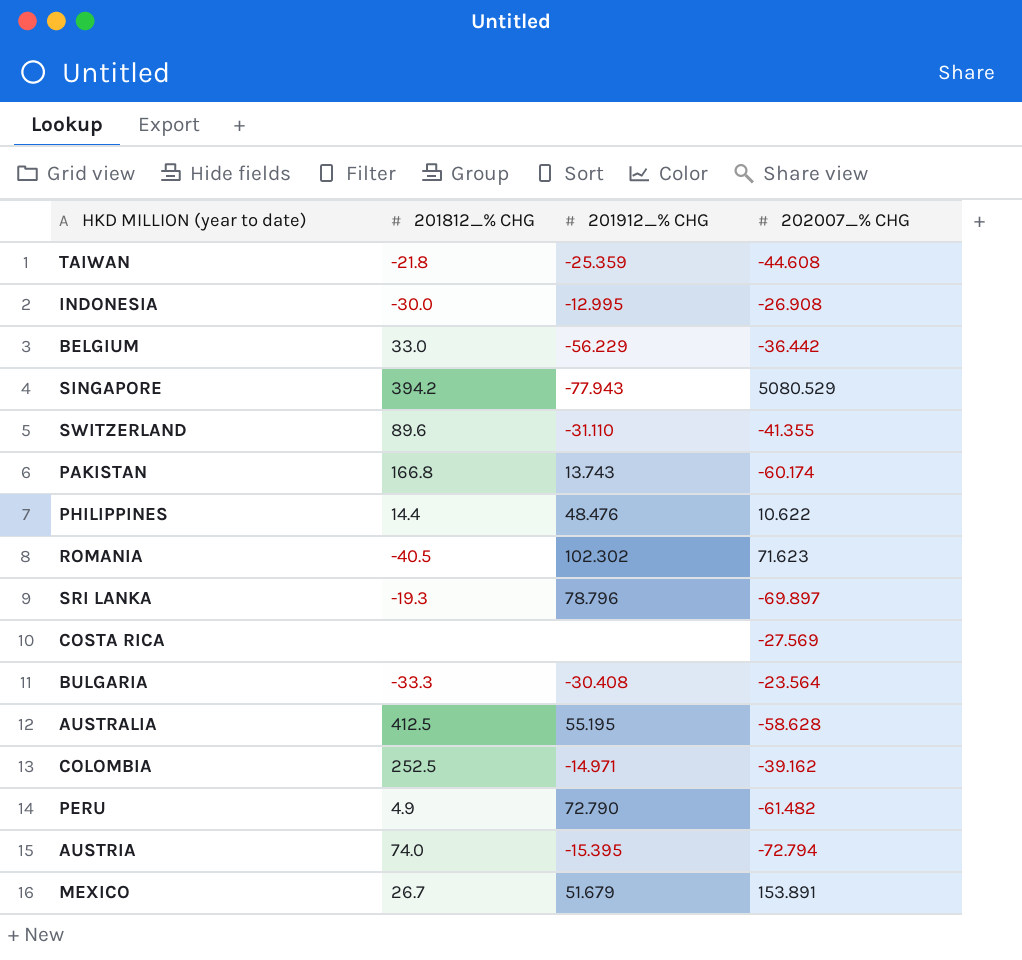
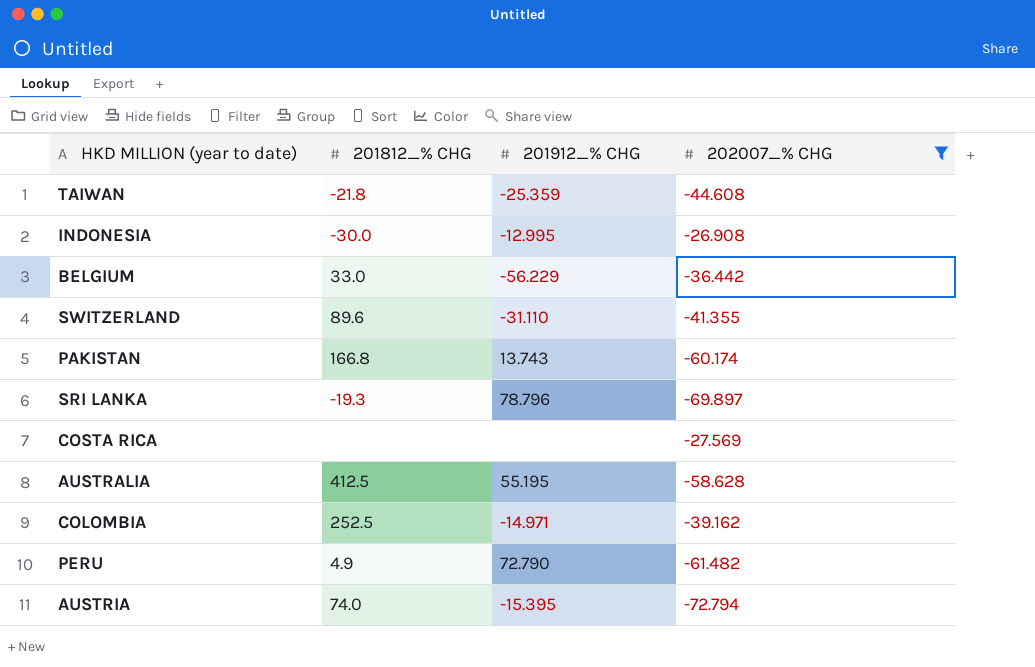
filter: none -> 202007_% CHG <= -26.908

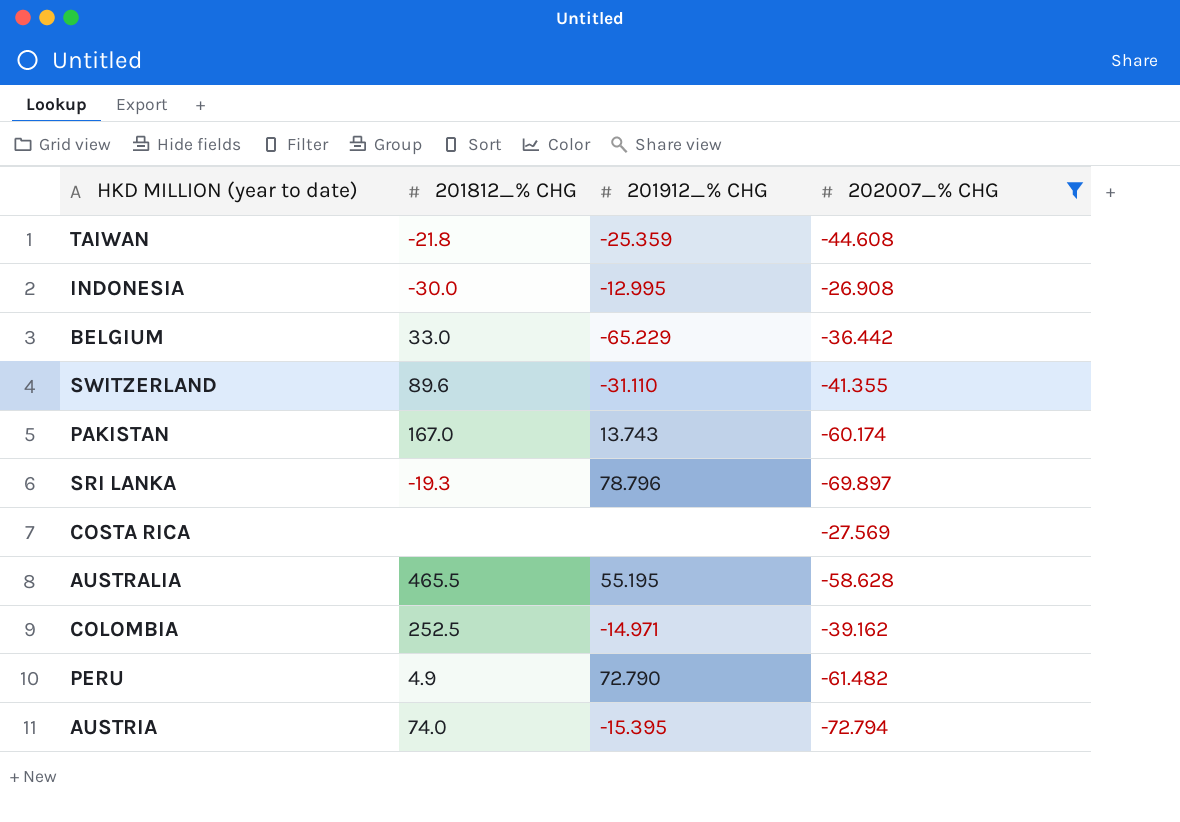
BELGIUM | 201912_% CHG: -56.229 -> -65.229
PAKISTAN | 201812_% CHG: 166.8 -> 167.0
AUSTRALIA | 201812_% CHG: 412.5 -> 465.5

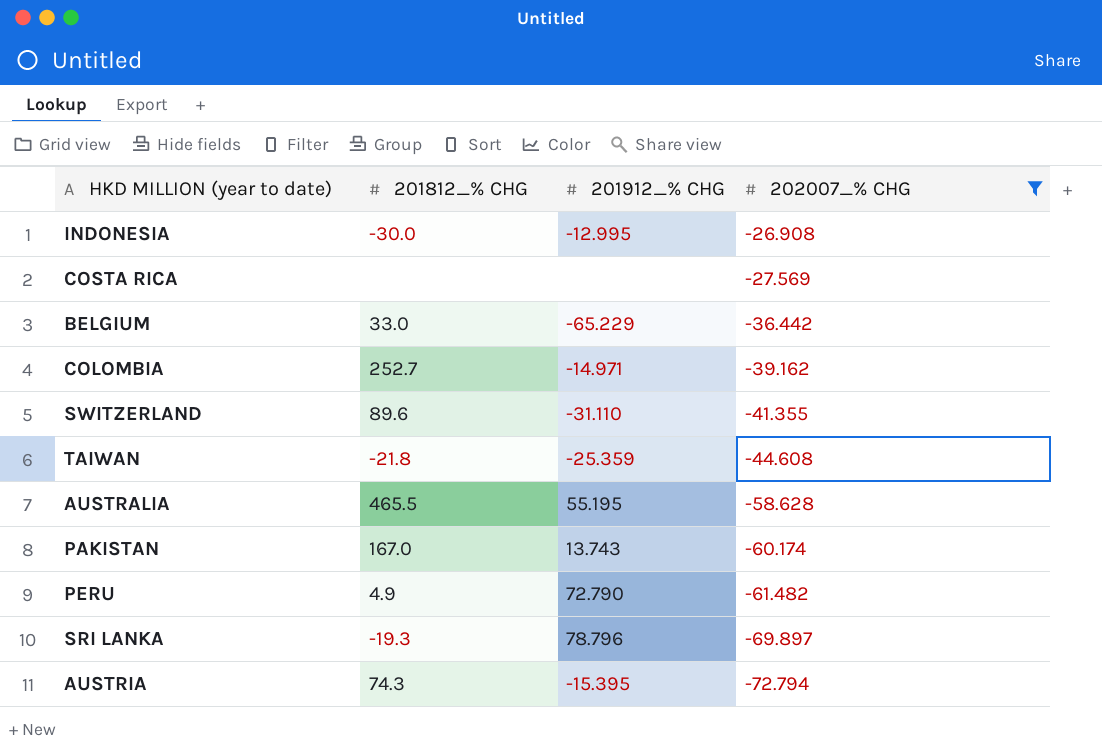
row order: none -> 202007_% CHG descending
COLOMBIA | 201812_% CHG: 252.5 -> 252.7
AUSTRIA | 201812_% CHG: 74.0 -> 74.3

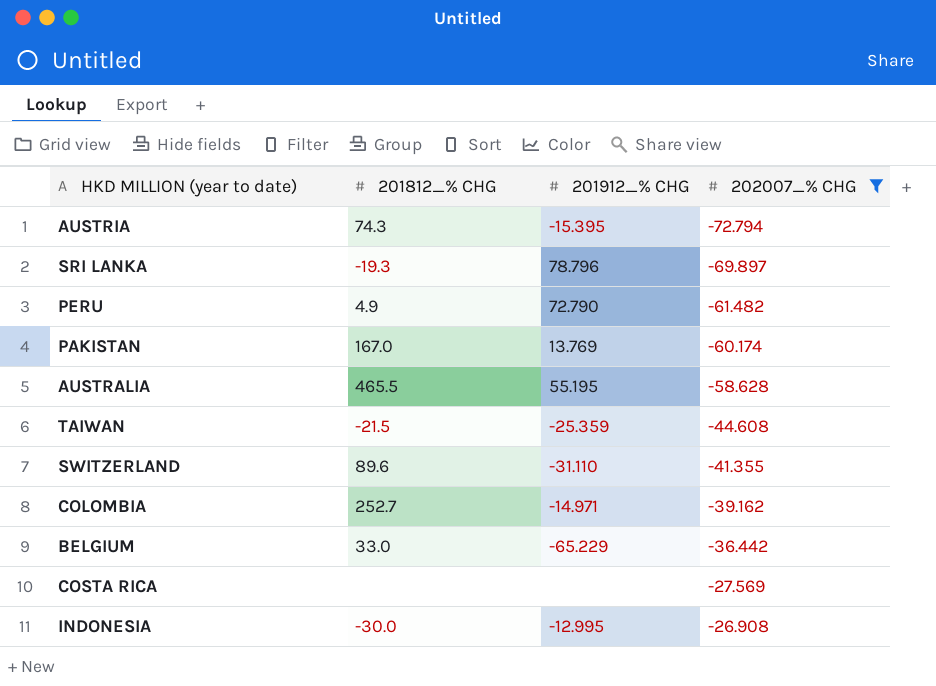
row order: 202007_% CHG descending -> 202007_% CHG ascending
PAKISTAN | 201912_% CHG: 13.743 -> 13.769
TAIWAN | 201812_% CHG: -21.8 -> -21.5

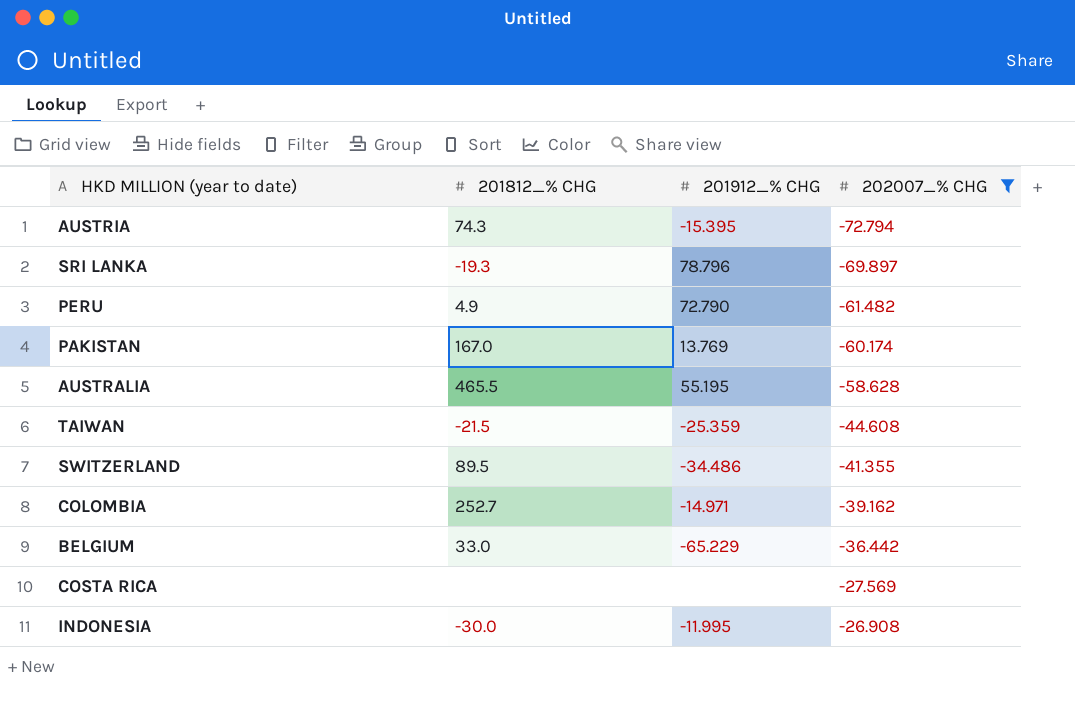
SWITZERLAND | 201812_% CHG: 89.6 -> 89.5
SWITZERLAND | 201912_% CHG: -31.110 -> -34.486
INDONESIA | 201912_% CHG: -12.995 -> -11.995

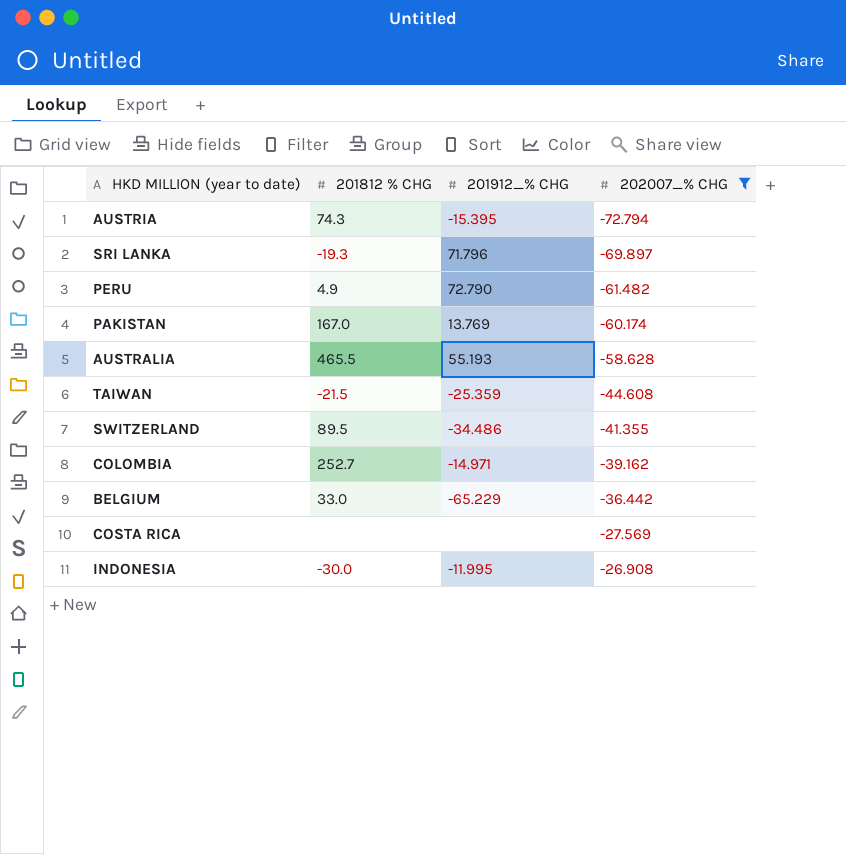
column name: 201812_% CHG -> 201812 % CHG
SRI LANKA | 201912_% CHG: 78.796 -> 71.796
AUSTRALIA | 201912_% CHG: 55.195 -> 55.193

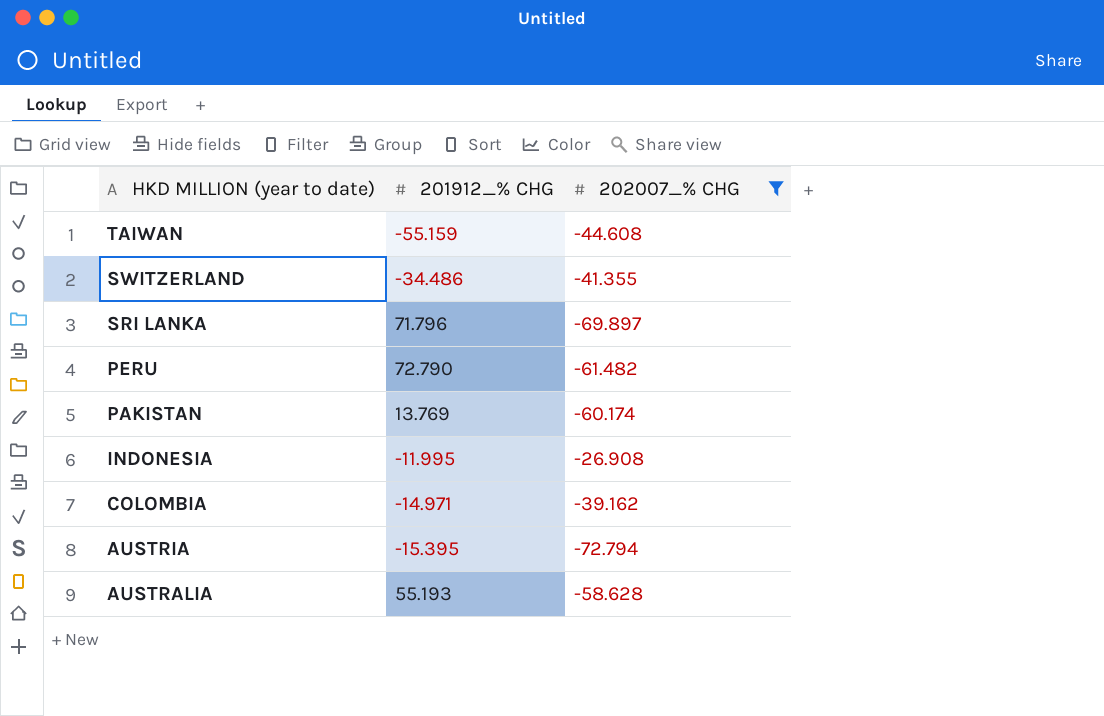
row order: 202007_% CHG ascending -> HKD MILLION (year to date) descending
column 201812 % CHG | position: 2 -> none
row BELGIUM: 33.0 | -65.229 | -36.442 -> none
row COSTA RICA: none | none | -27.569 -> none
TAIWAN | 201912_% CHG: -25.359 -> -55.159

